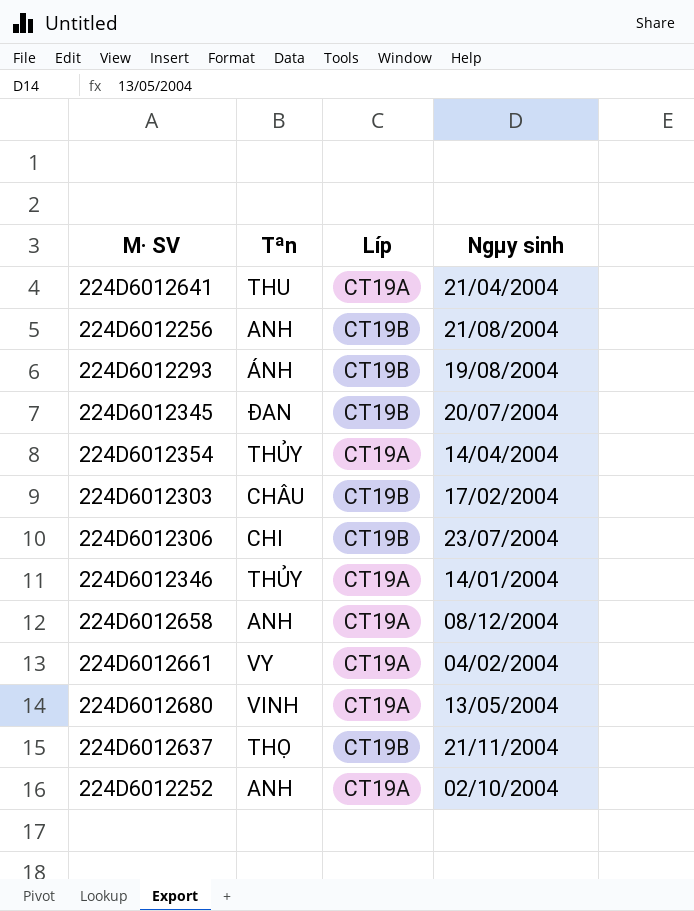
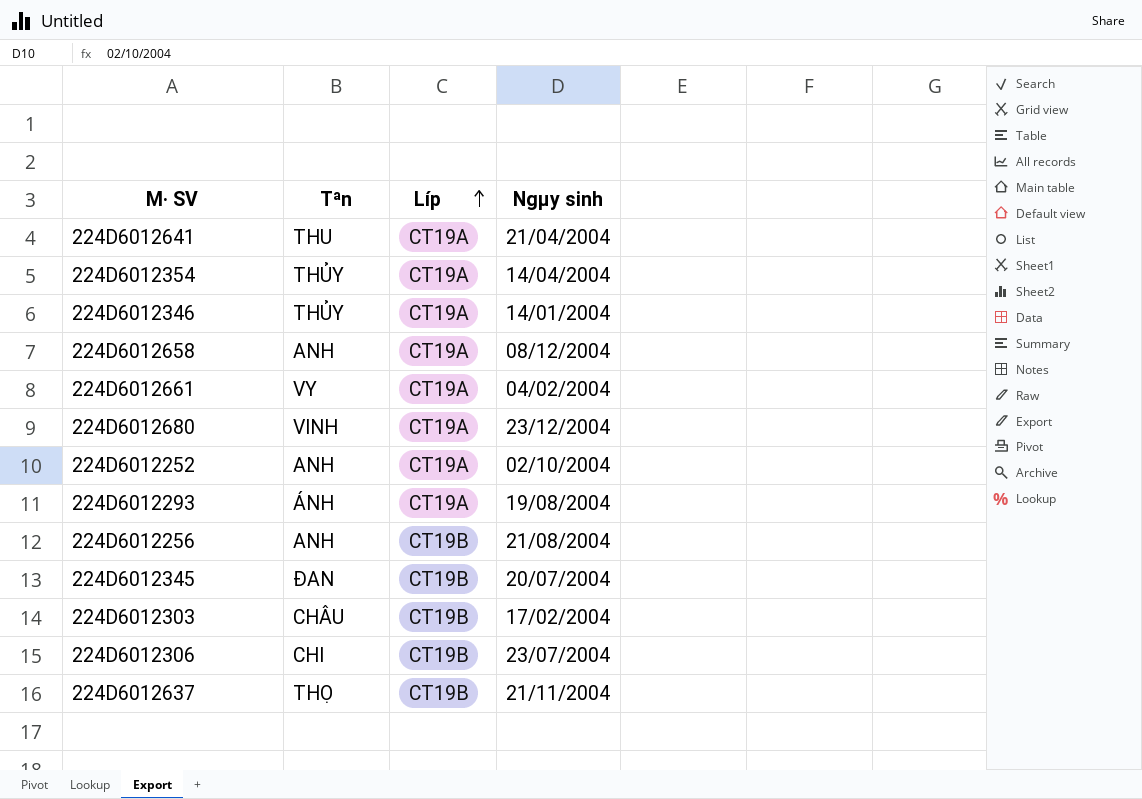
row order: none -> Líp ascending
224D6012680 | Ngµy sinh: 13/05/2004 -> 23/12/2004
224D6012293 | Líp: CT19B -> CT19A

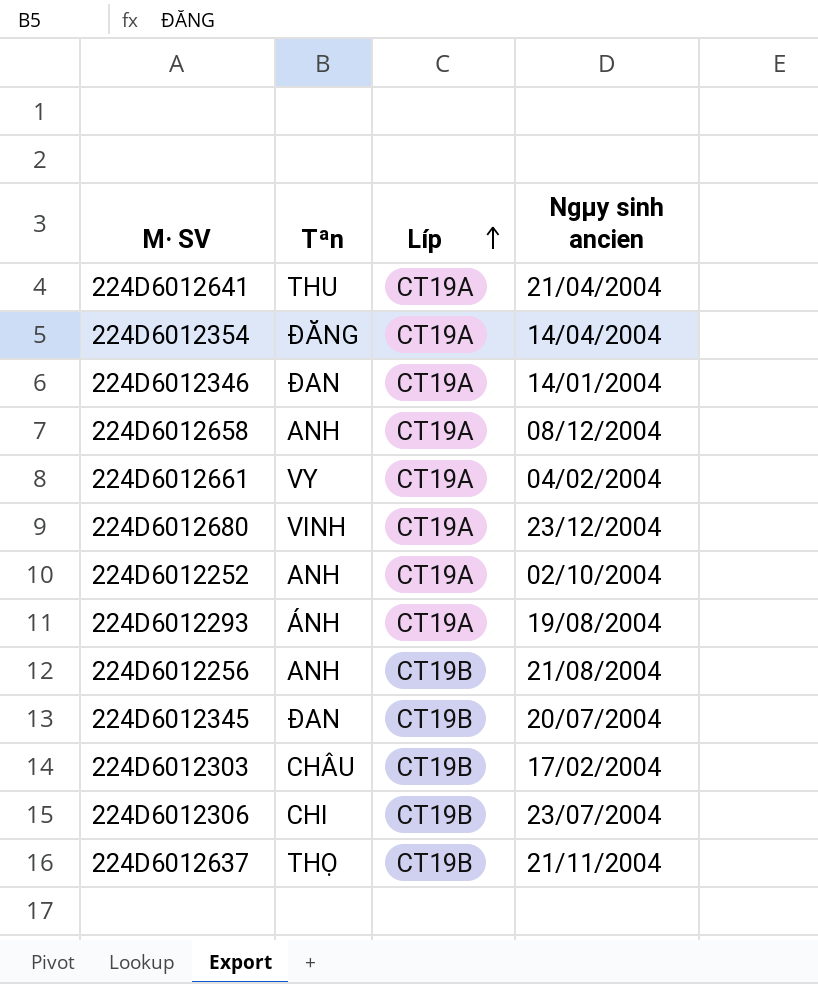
column name: Ngµy sinh -> Ngµy sinh ancien
224D6012354 | Tªn: THỦY -> ĐĂNG
224D6012346 | Tªn: THỦY -> ĐAN

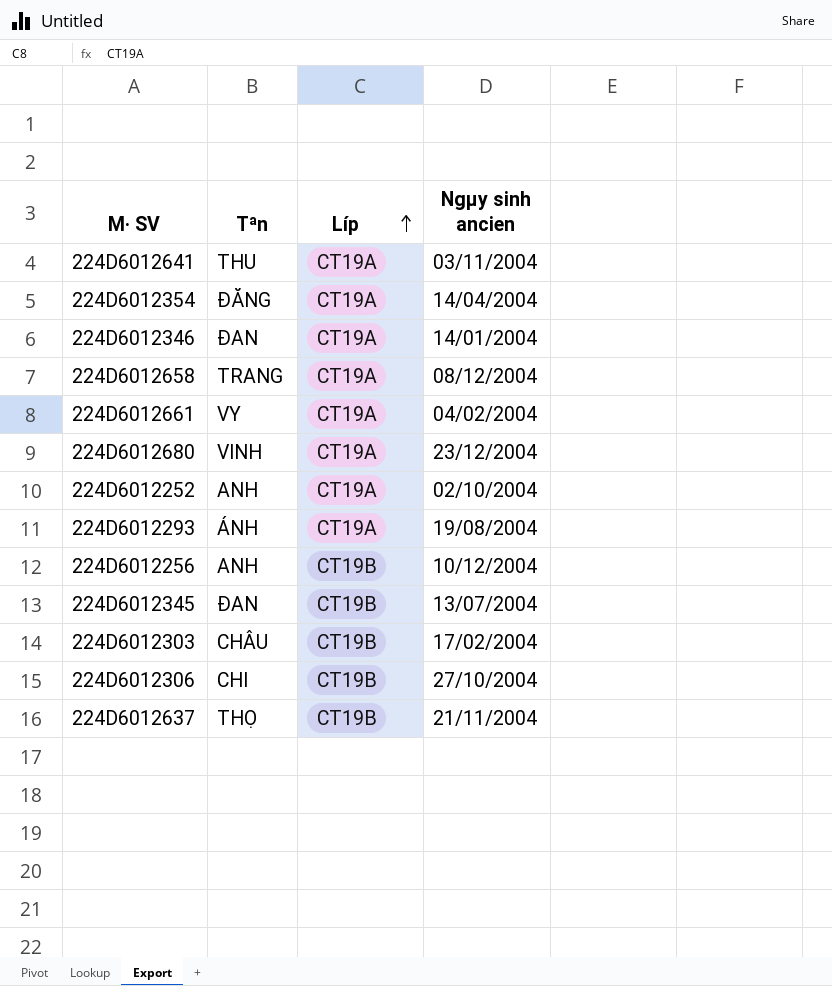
224D6012641 | Ngµy sinh ancien: 21/04/2004 -> 03/11/2004
224D6012658 | Tªn: ANH -> TRANG
224D6012256 | Ngµy sinh ancien: 21/08/2004 -> 10/12/2004
224D6012345 | Ngµy sinh ancien: 20/07/2004 -> 13/07/2004
224D6012306 | Ngµy sinh ancien: 23/07/2004 -> 27/10/2004

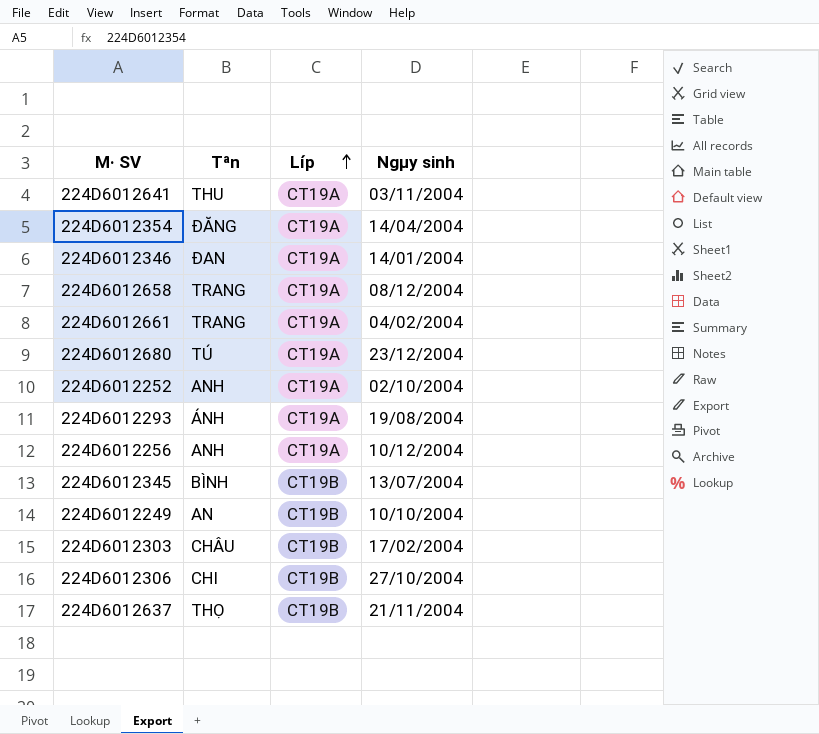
column name: Ngµy sinh ancien -> Ngµy sinh
224D6012661 | Tªn: VY -> TRANG
224D6012680 | Tªn: VINH -> TÚ
224D6012256 | Líp: CT19B -> CT19A
224D6012345 | Tªn: ĐAN -> BÌNH
row 224D6012249: none -> AN | CT19B | 10/10/2004

